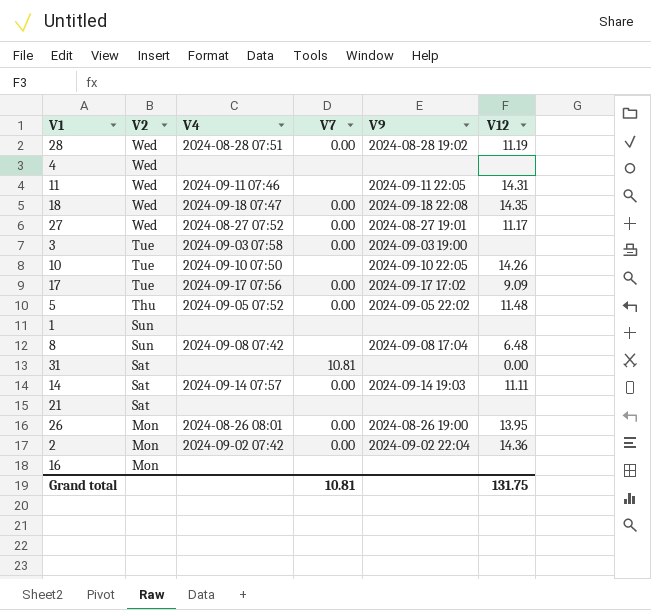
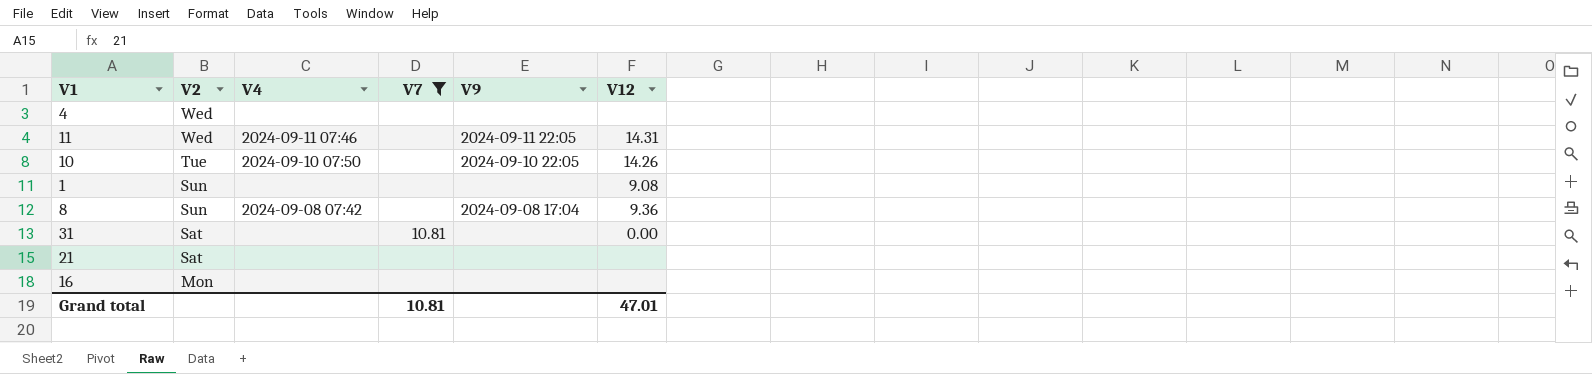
filter: none -> V7 != 0.00
1 | V12: none -> 9.08
8 | V12: 6.48 -> 9.36
Grand total | V12: 131.75 -> 47.01

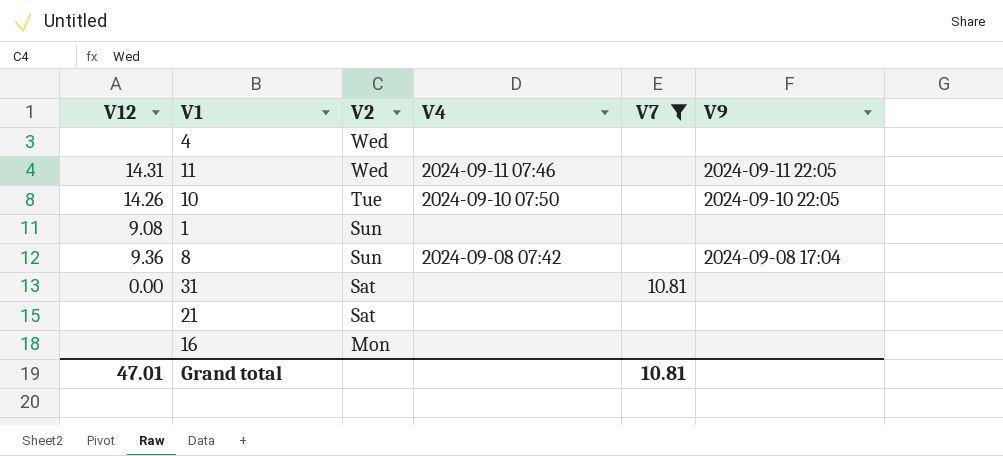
column V12 | position: 6 -> 1

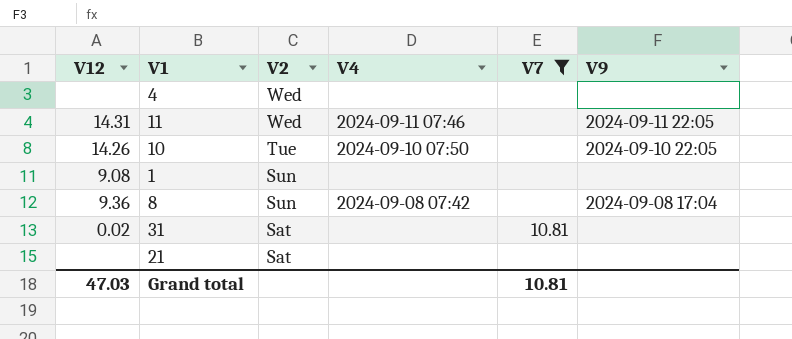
row 16: none | Mon | none | none | none -> none
31 | V12: 0.00 -> 0.02
Grand total | V12: 47.01 -> 47.03

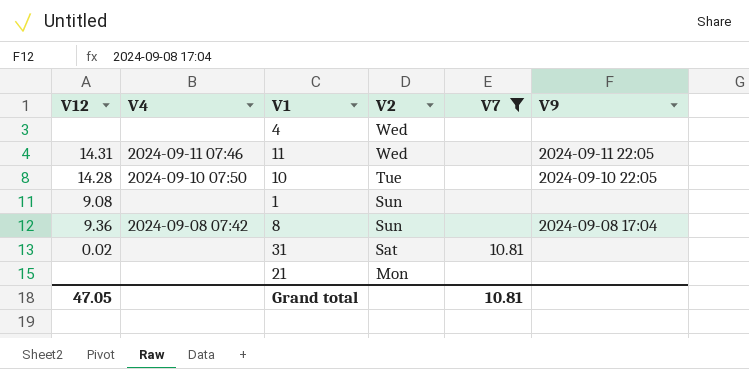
column V4 | position: 4 -> 2
10 | V12: 14.26 -> 14.28
21 | V2: Sat -> Mon
Grand total | V12: 47.03 -> 47.05

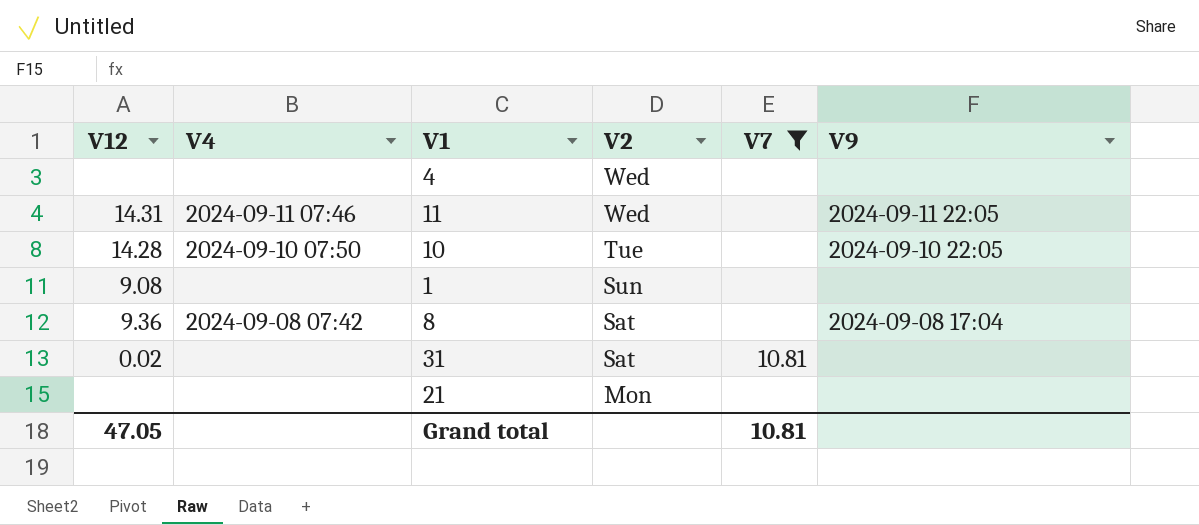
8 | V2: Sun -> Sat

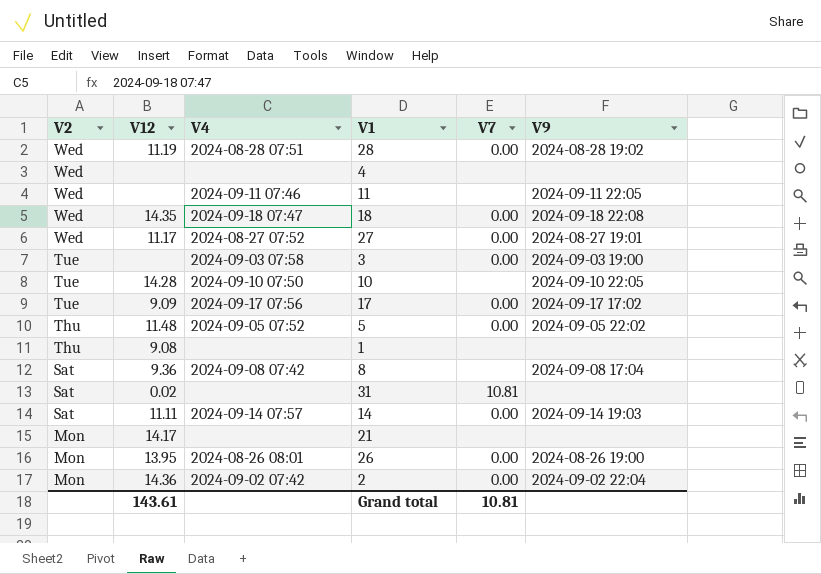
filter: V7 != 0.00 -> none
column V2 | position: 4 -> 1
11 | V12: 14.31 -> none
1 | V2: Sun -> Thu
21 | V12: none -> 14.17
Grand total | V12: 47.05 -> 143.61

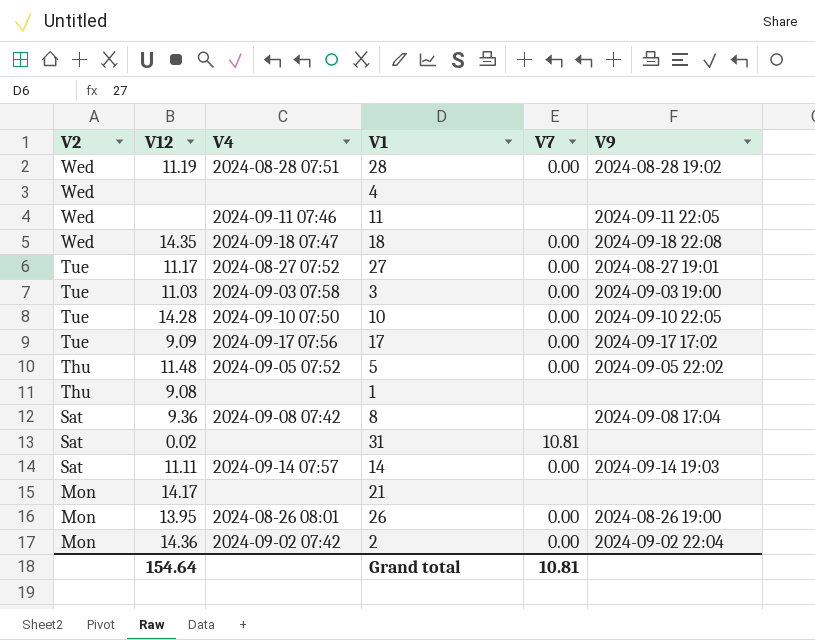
27 | V2: Wed -> Tue
3 | V12: none -> 11.03
10 | V7: none -> 0.00
Grand total | V12: 143.61 -> 154.64

